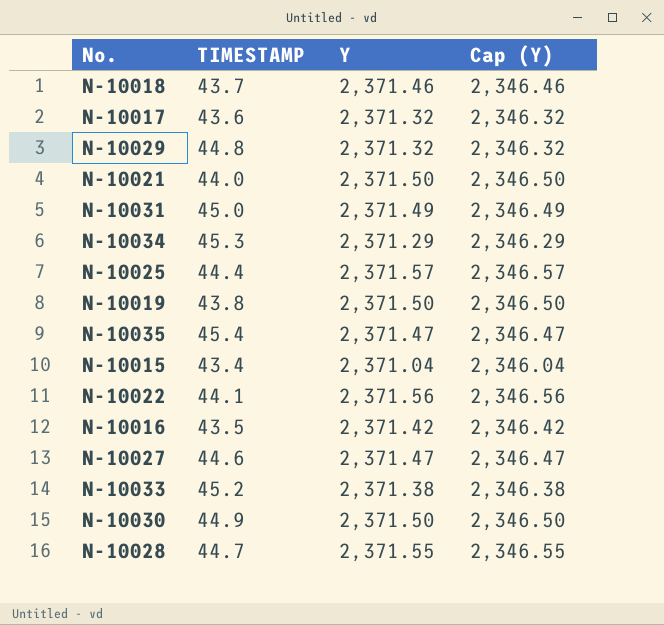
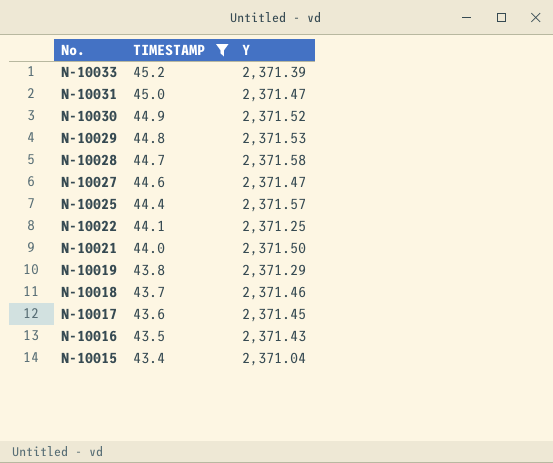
filter: none -> TIMESTAMP <= 45.2
row order: none -> No. descending
column Cap (Y) | formula: [Y] - 25 -> none
N-10033 | Y: 2,371.38 -> 2,371.39
N-10031 | Y: 2,371.49 -> 2,371.47
N-10030 | Y: 2,371.50 -> 2,371.52
N-10029 | Y: 2,371.32 -> 2,371.53
N-10028 | Y: 2,371.55 -> 2,371.58
N-10022 | Y: 2,371.56 -> 2,371.25
N-10019 | Y: 2,371.50 -> 2,371.29
N-10017 | Y: 2,371.32 -> 2,371.45
N-10016 | Y: 2,371.42 -> 2,371.43

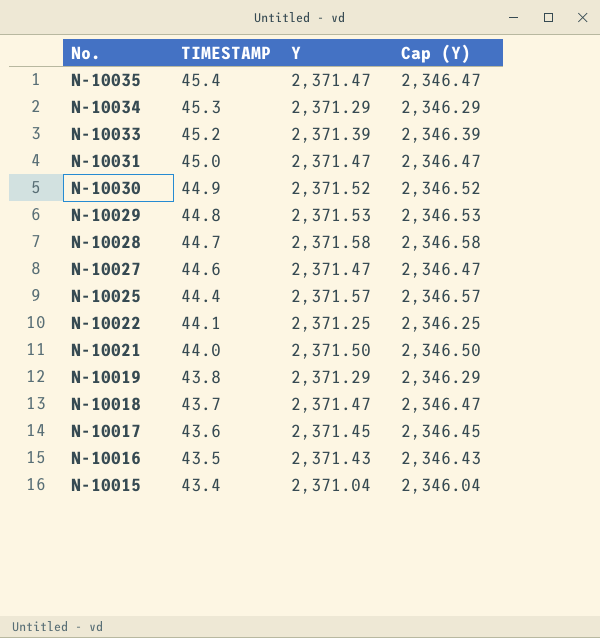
filter: TIMESTAMP <= 45.2 -> none
column Cap (Y) | formula: none -> [Y] - 25
N-10018 | Y: 2,371.46 -> 2,371.47

